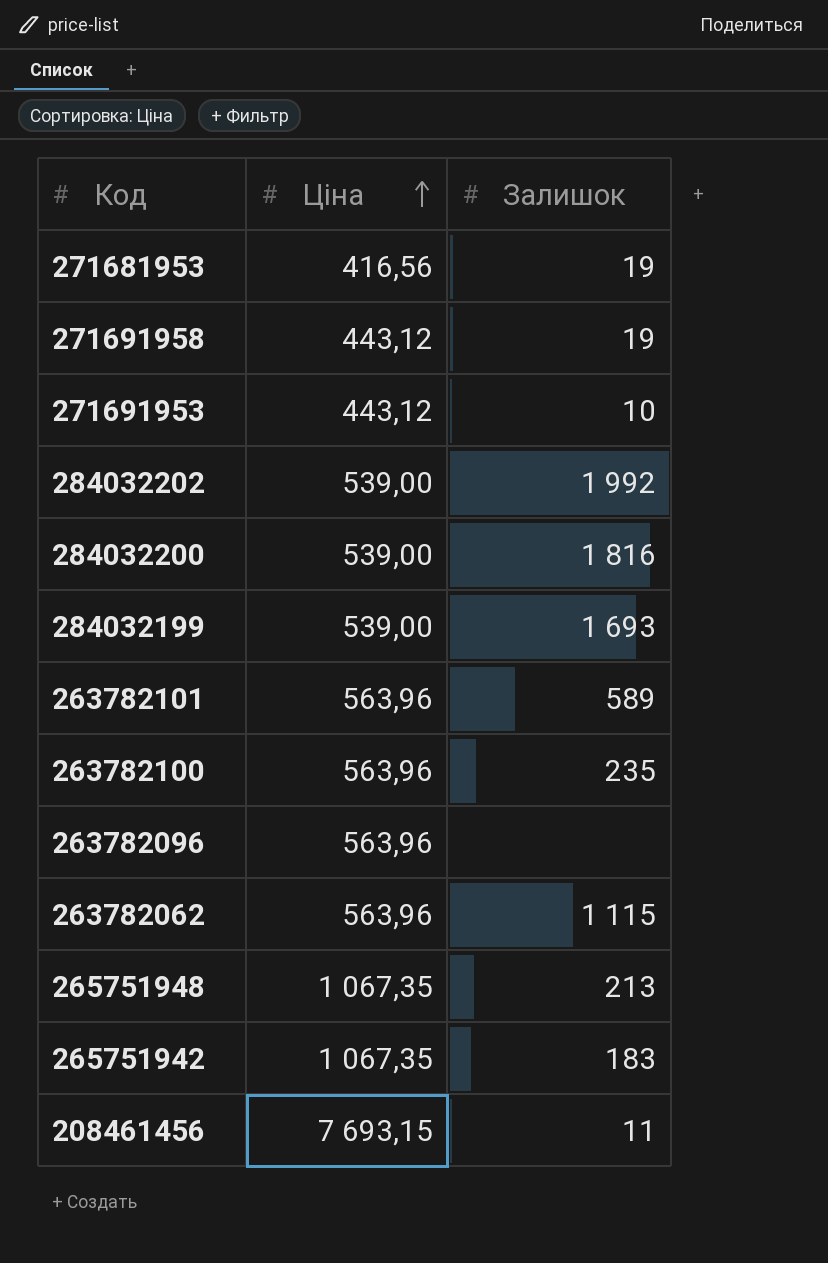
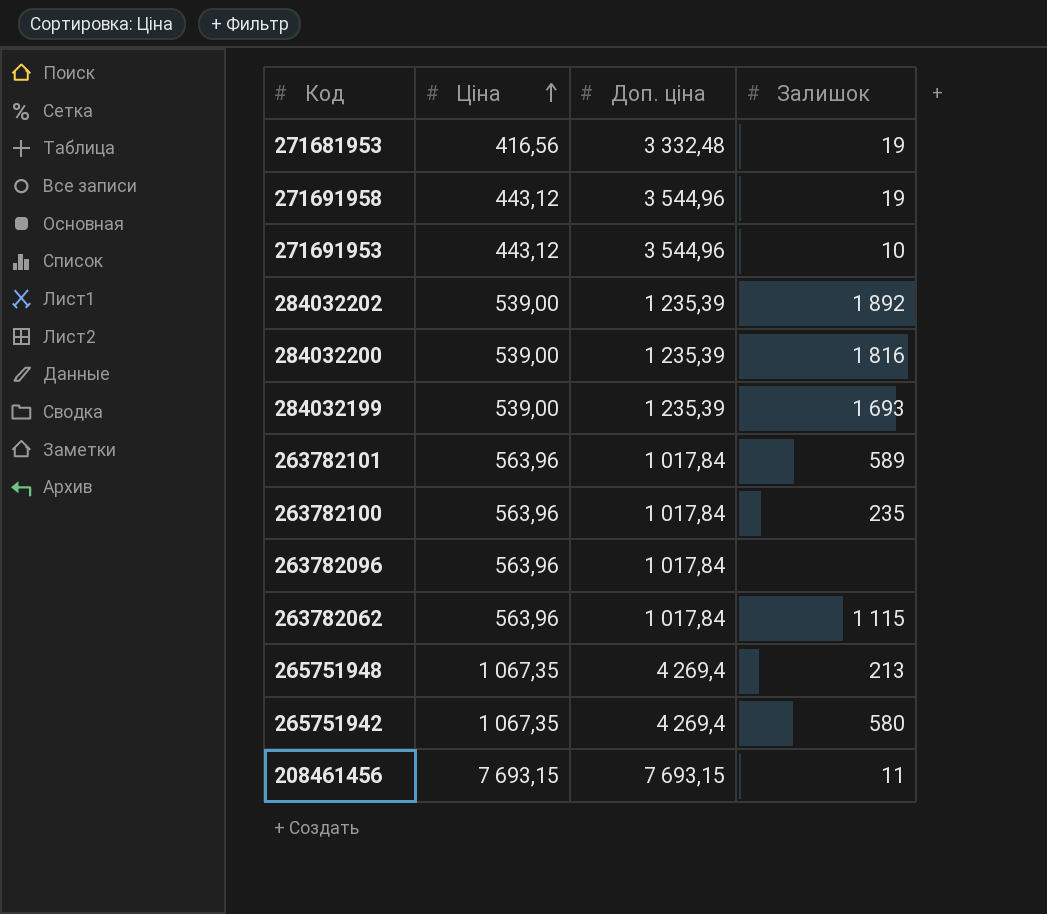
column Доп. ціна | position: none -> 3
284032202 | Залишок: 1 992 -> 1 892
265751942 | Залишок: 183 -> 580

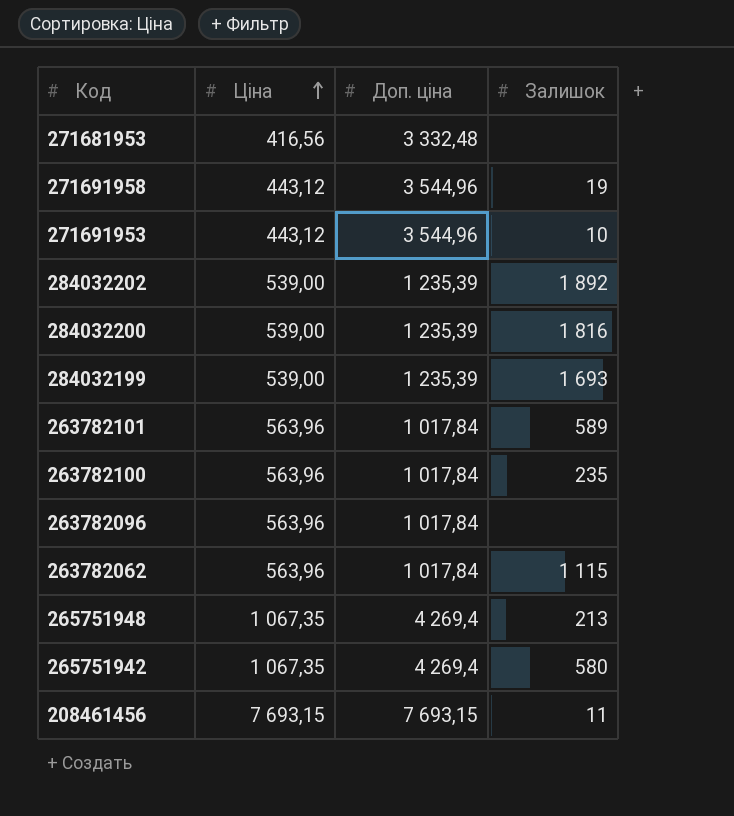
271681953 | Залишок: 19 -> none

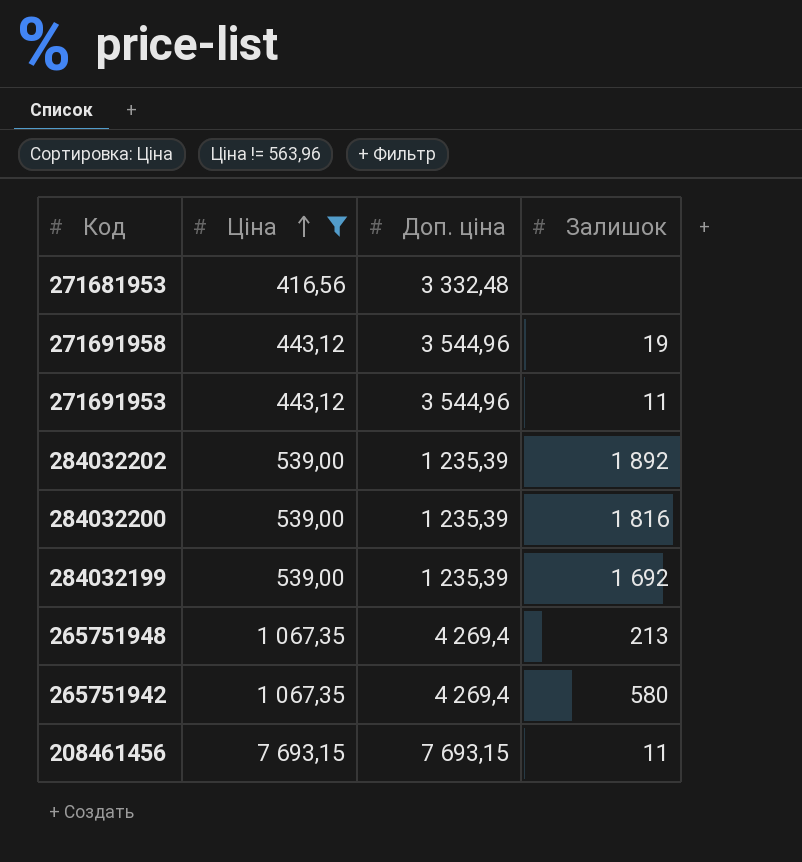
filter: none -> Ціна != 563,96
271691953 | Залишок: 10 -> 11
284032199 | Залишок: 1 693 -> 1 692

